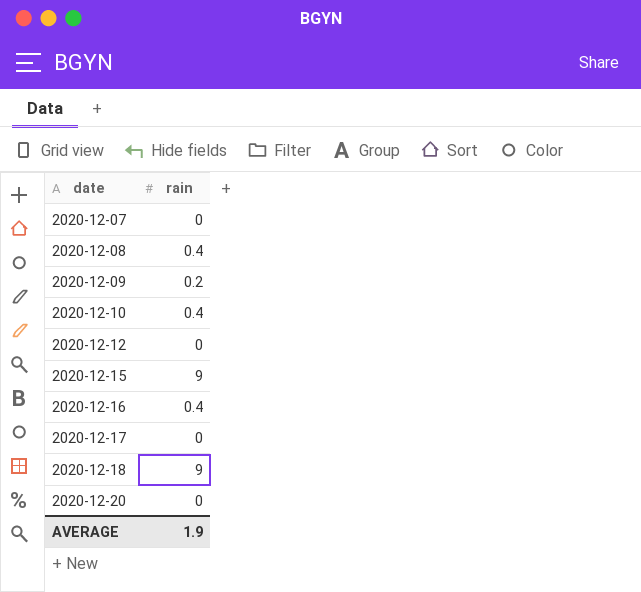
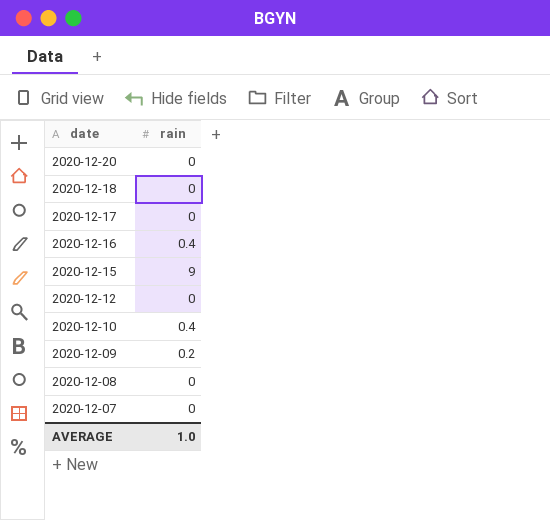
row order: date ascending -> date descending
2020-12-18 | rain: 9 -> 0
2020-12-08 | rain: 0.4 -> 0
AVERAGE | rain: 1.9 -> 1.0

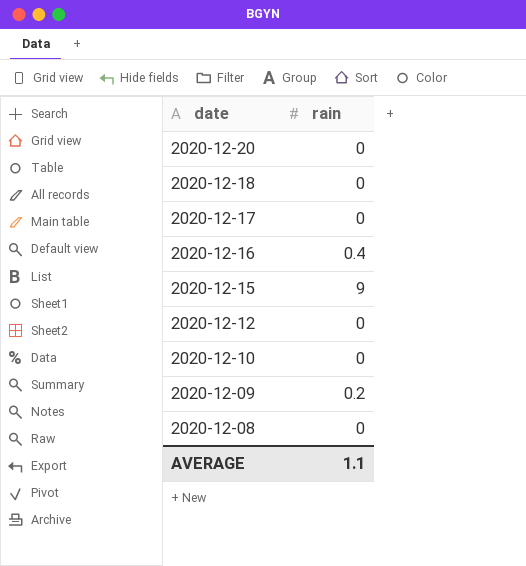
row 2020-12-07: 0 -> none
2020-12-10 | rain: 0.4 -> 0
AVERAGE | rain: 1.0 -> 1.1

